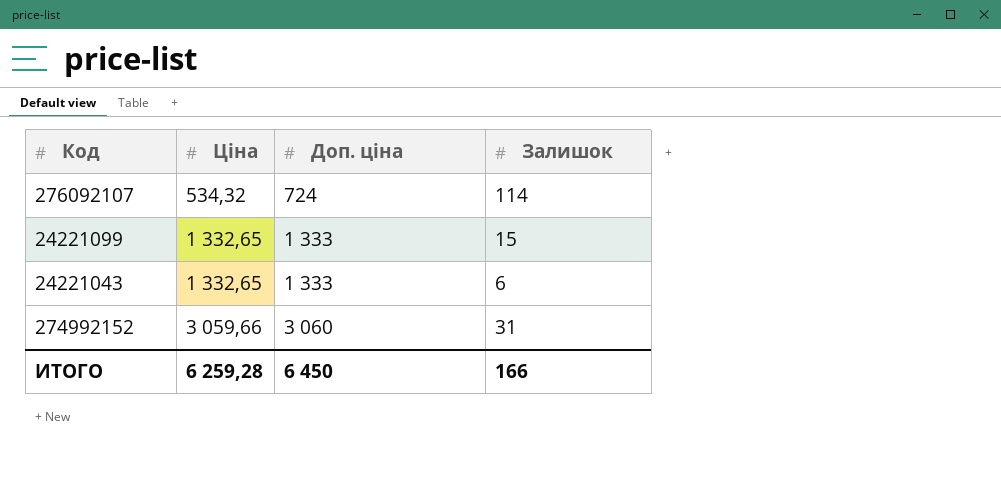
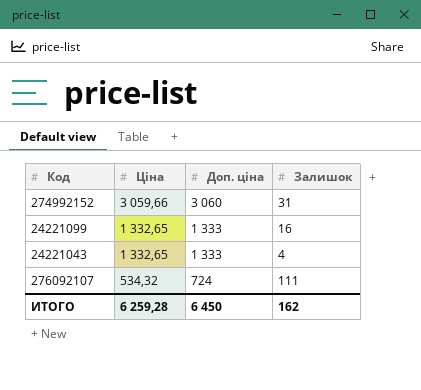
row order: Ціна ascending -> Ціна descending
24221099 | Залишок: 15 -> 16
24221043 | Залишок: 6 -> 4
276092107 | Залишок: 114 -> 111
ИТОГО | Залишок: 166 -> 162

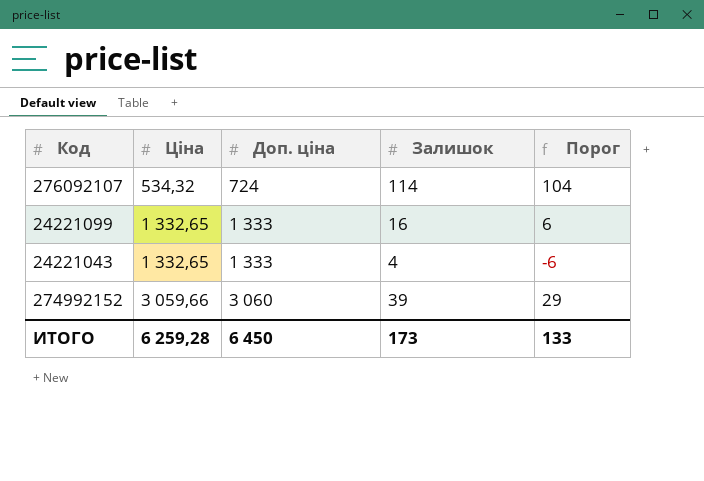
row order: Ціна descending -> Ціна ascending
column Порог | formula: none -> [Залишок] - 10
276092107 | Залишок: 111 -> 114
274992152 | Залишок: 31 -> 39
ИТОГО | Залишок: 162 -> 173

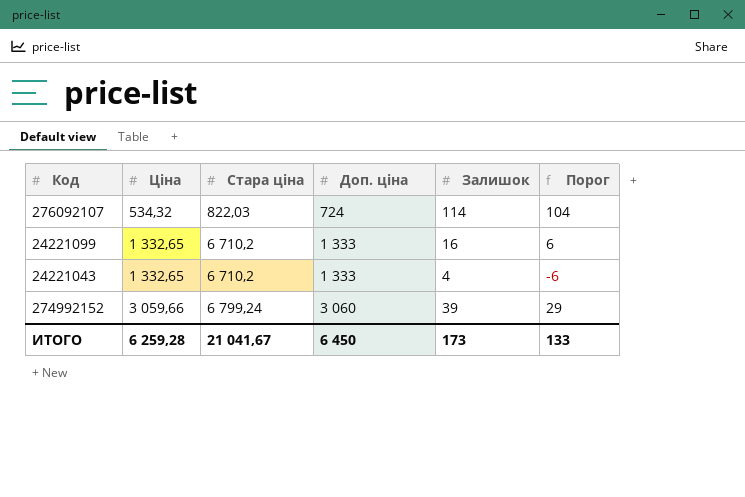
column Стара ціна | position: none -> 3

